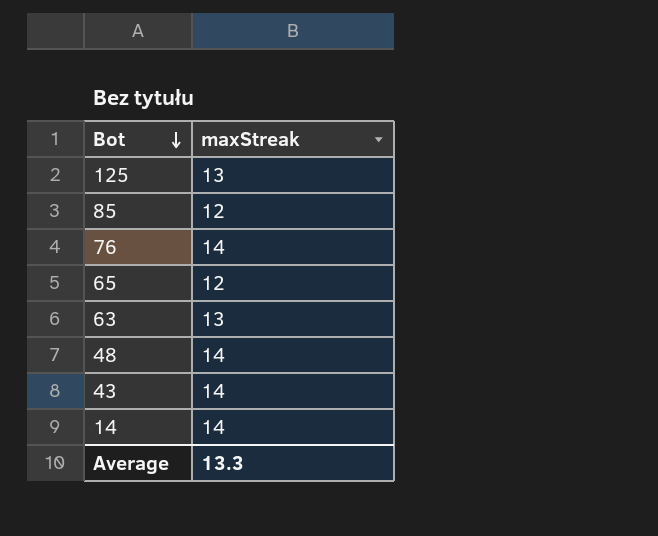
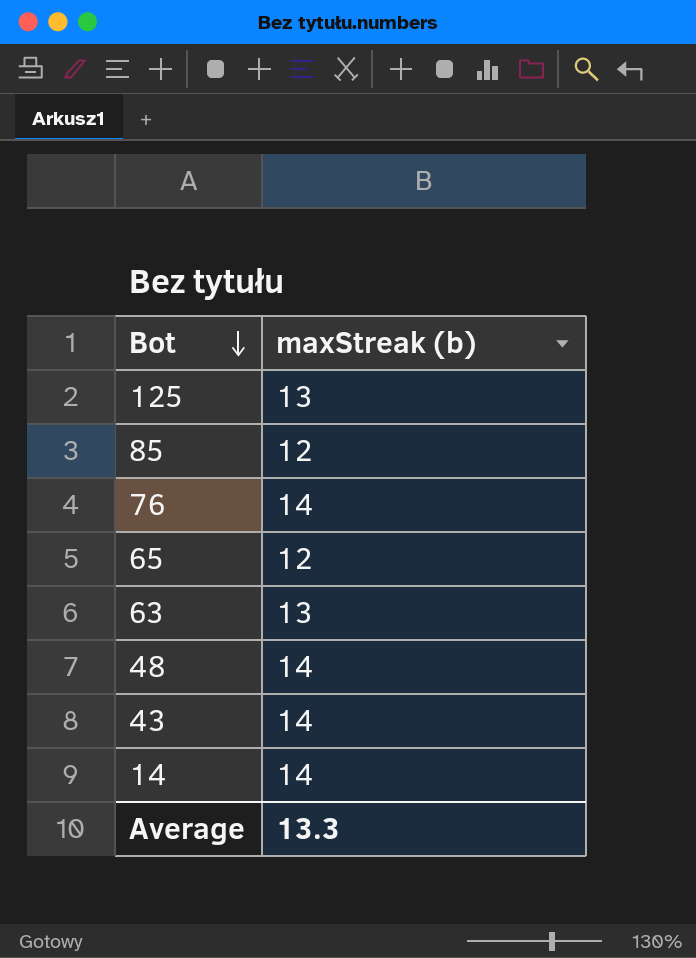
column name: maxStreak -> maxStreak (b)

